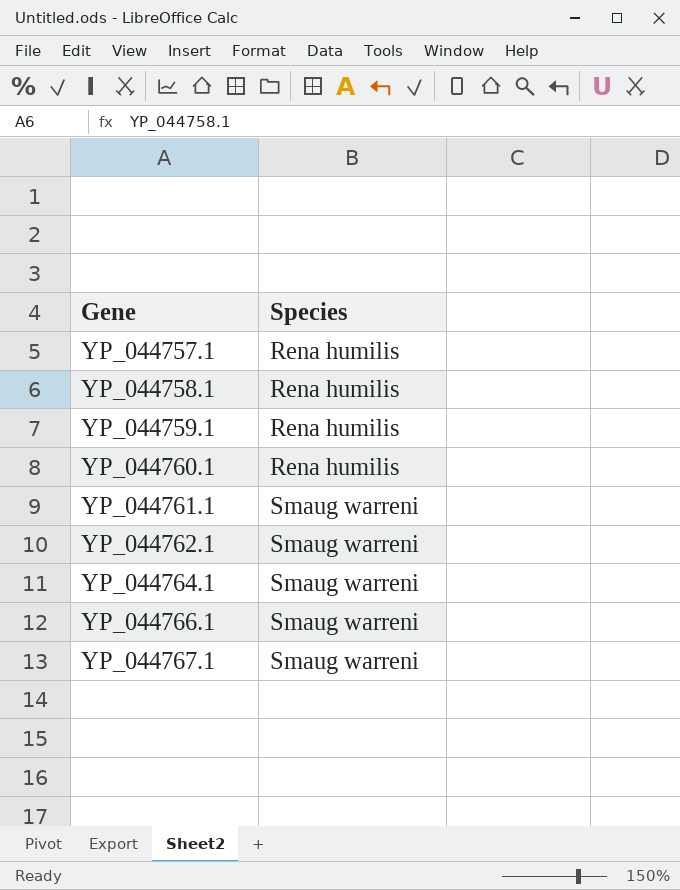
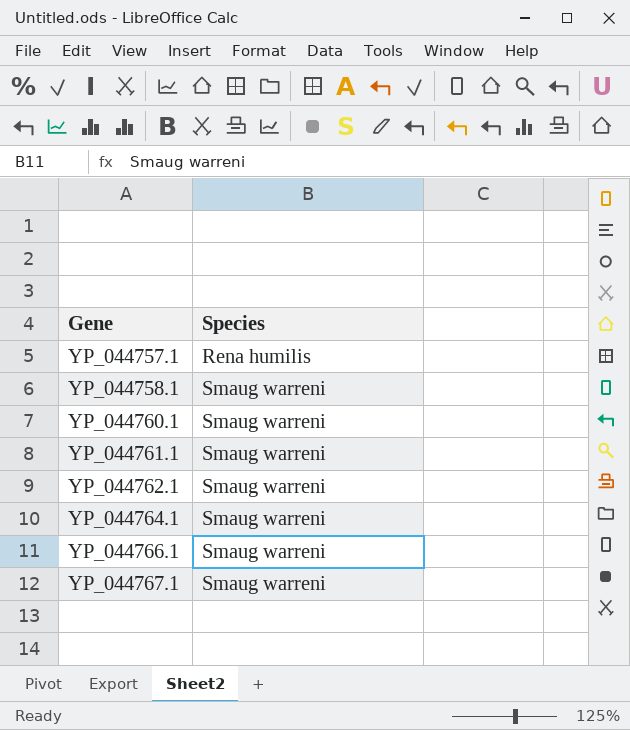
row YP_044759.1: Rena humilis -> none
YP_044758.1 | Species: Rena humilis -> Smaug warreni
YP_044760.1 | Species: Rena humilis -> Smaug warreni

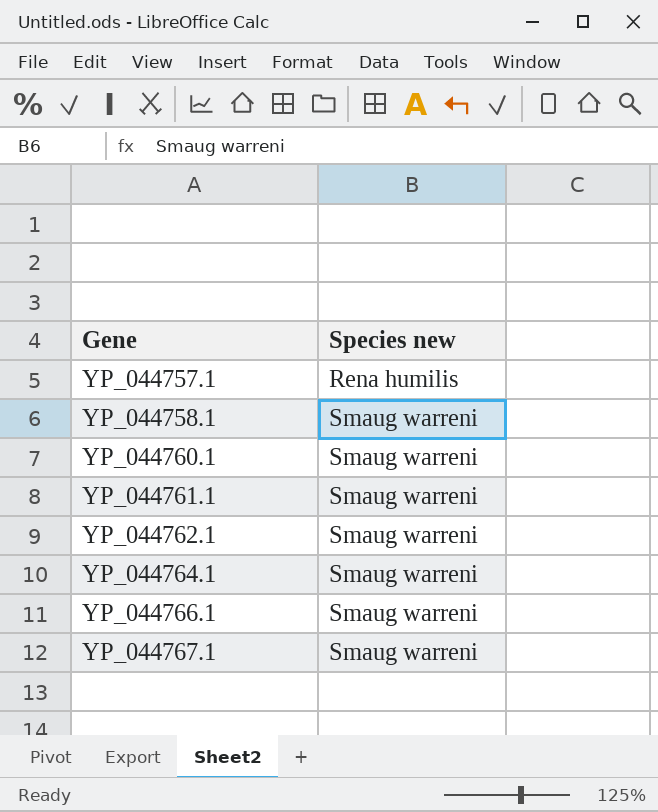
column name: Species -> Species new

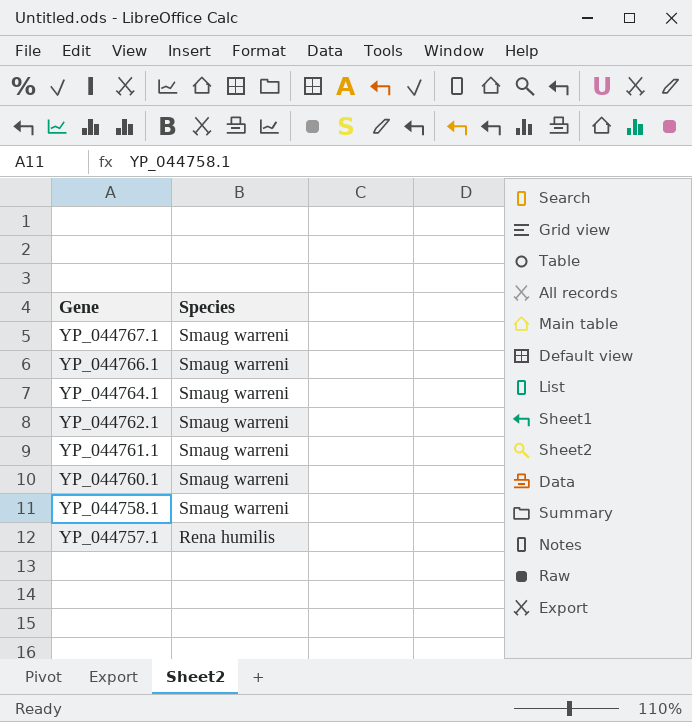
row order: Gene ascending -> Gene descending
column name: Species new -> Species

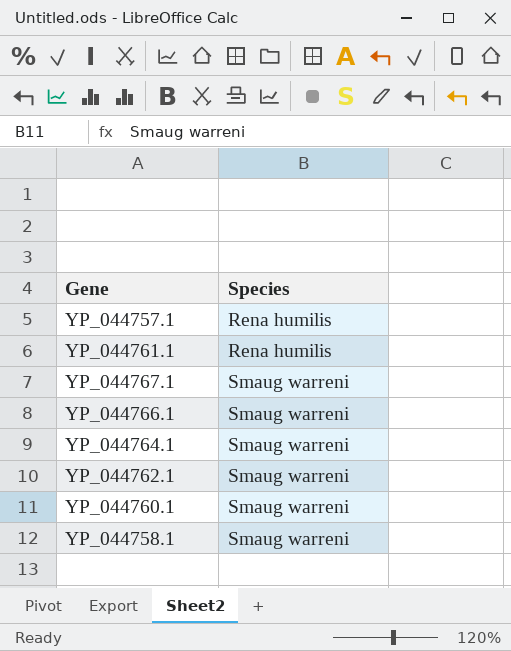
row order: Gene descending -> Species ascending
YP_044761.1 | Species: Smaug warreni -> Rena humilis

